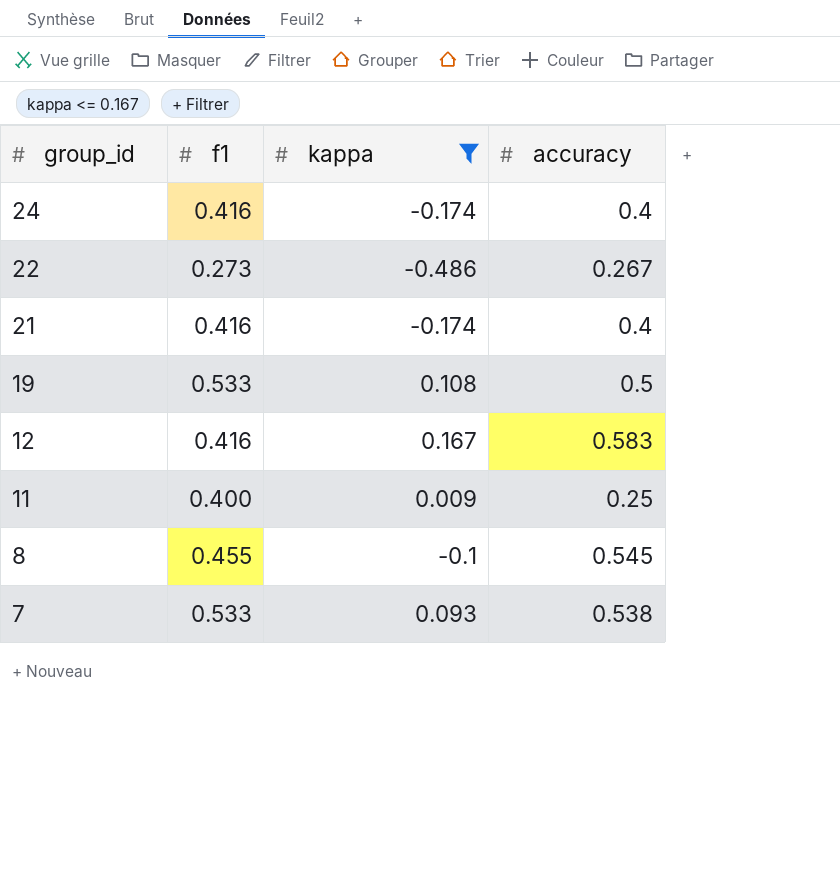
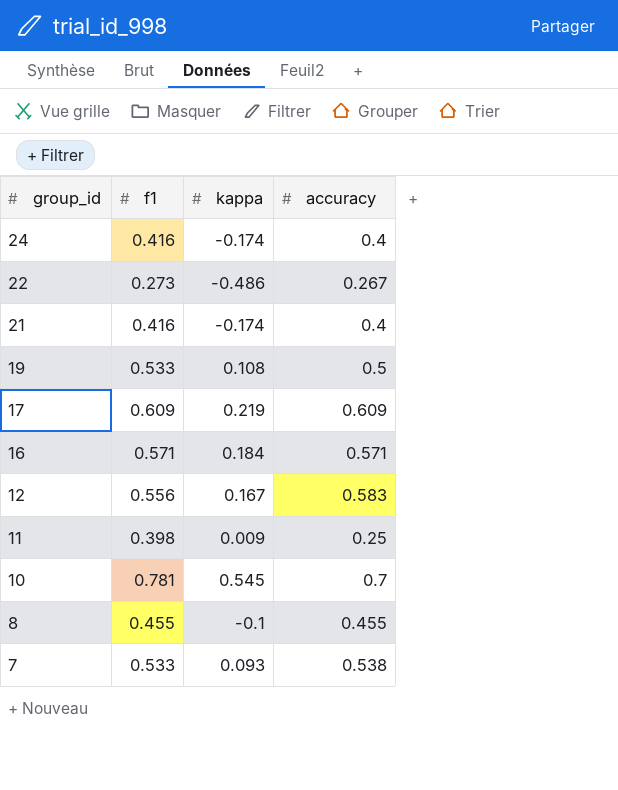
filter: kappa <= 0.167 -> none
12 | f1: 0.416 -> 0.556
11 | f1: 0.400 -> 0.398
8 | accuracy: 0.545 -> 0.455

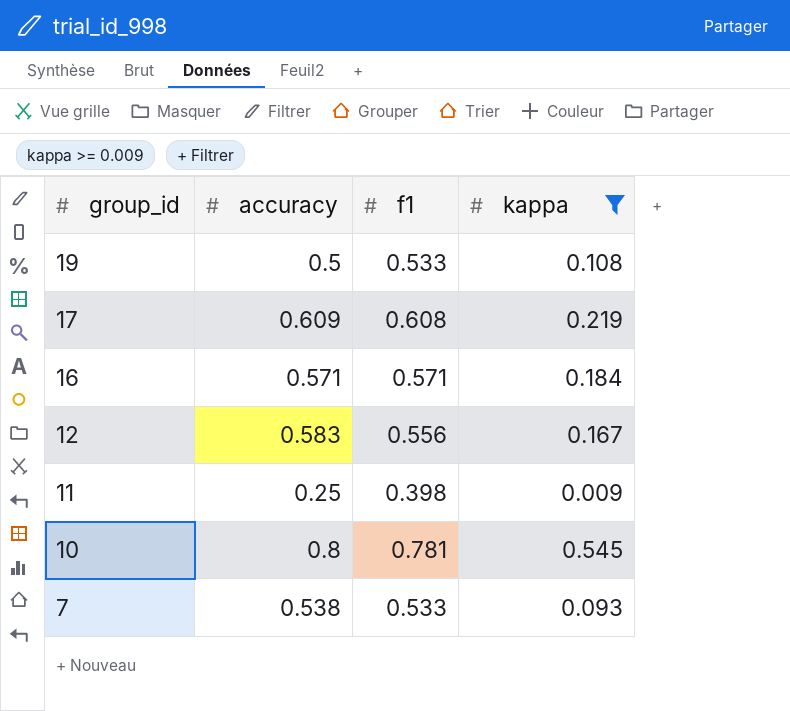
filter: none -> kappa >= 0.009
column accuracy | position: 4 -> 2
17 | f1: 0.609 -> 0.608
10 | accuracy: 0.7 -> 0.8

